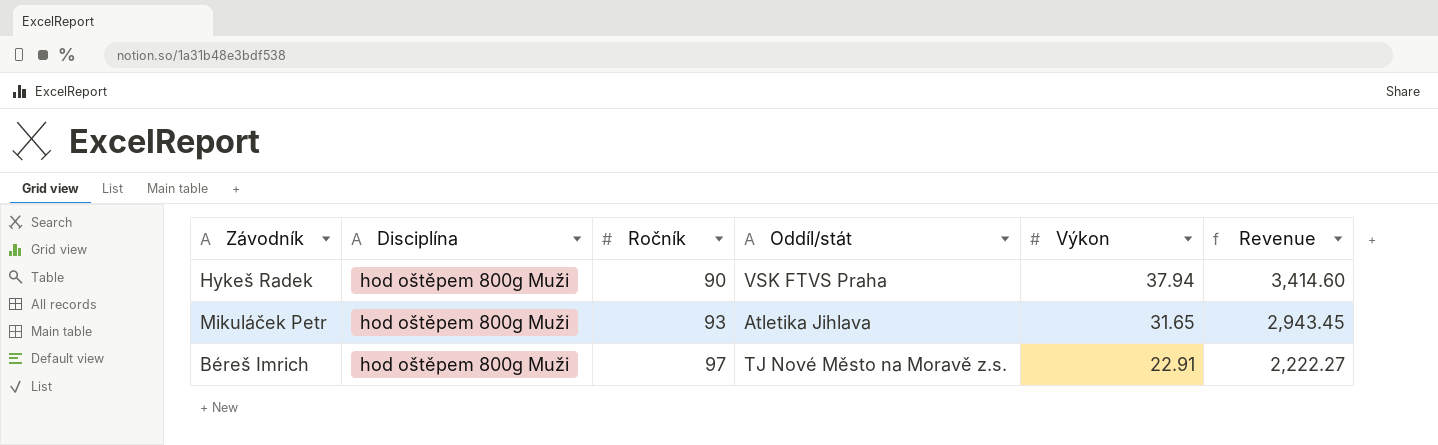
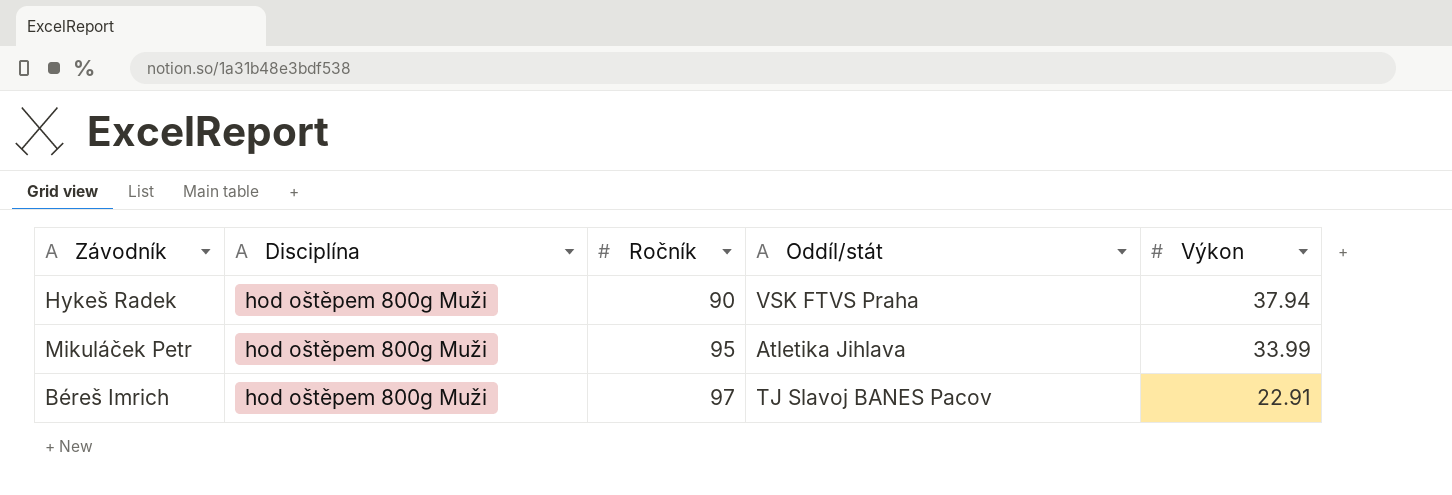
column Revenue | formula: [Ročník] * [Výkon] -> none
Mikuláček Petr | Ročník: 93 -> 95
Mikuláček Petr | Výkon: 31.65 -> 33.99
Béreš Imrich | Oddíl/stát: TJ Nové Město na Moravě z.s. -> TJ Slavoj BANES Pacov

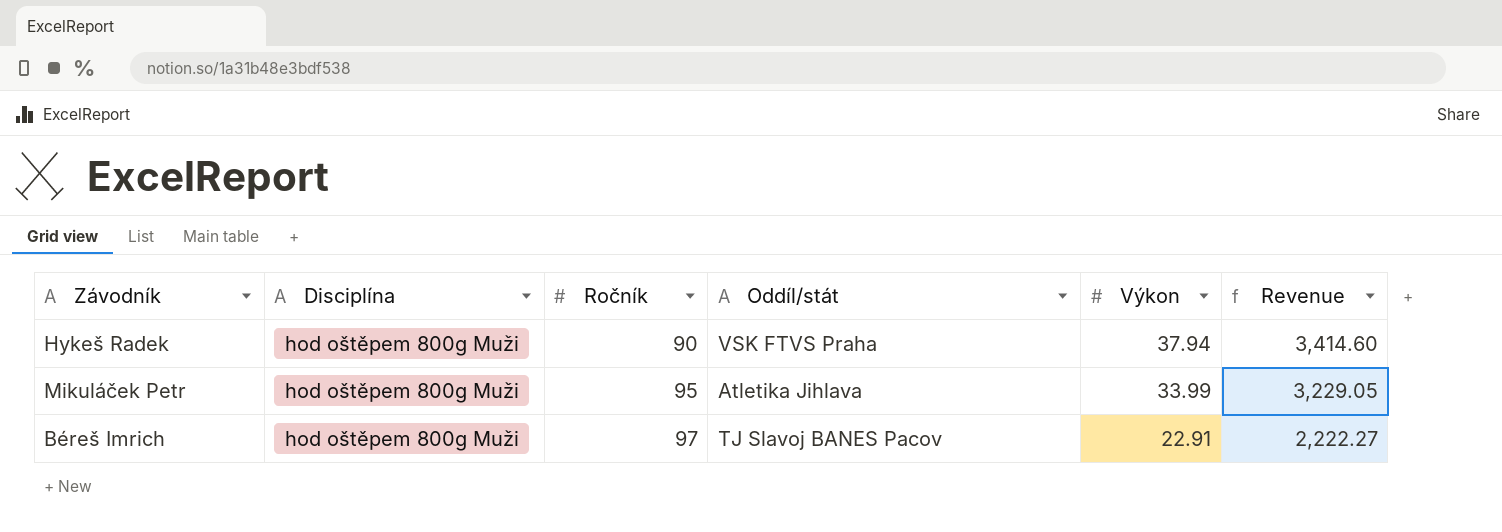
column Revenue | formula: none -> [Ročník] * [Výkon]

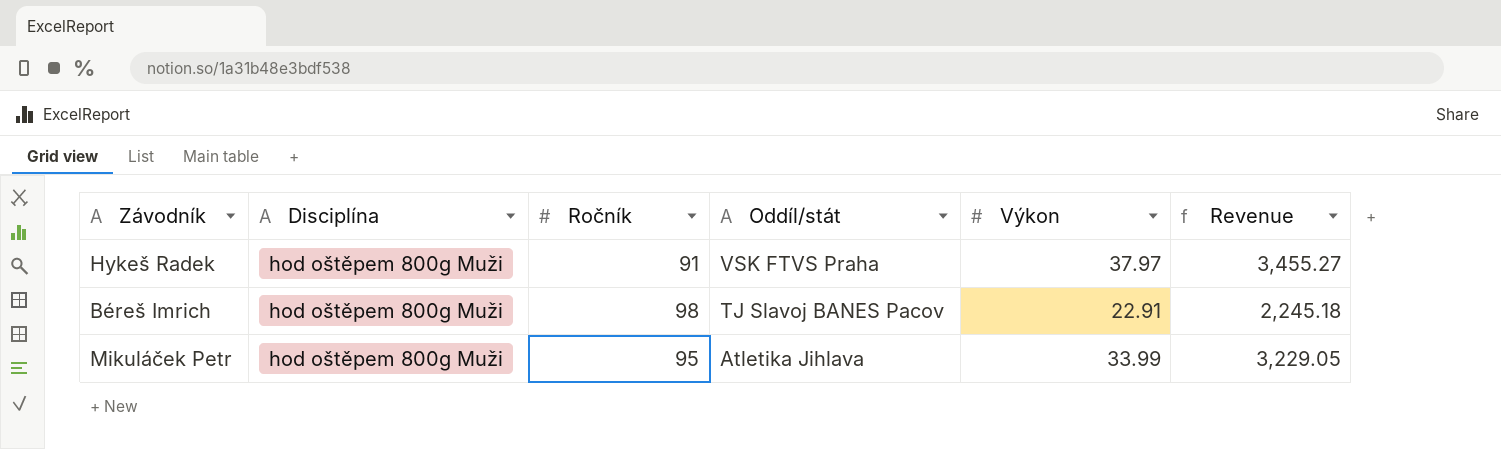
row order: Ročník ascending -> Oddíl/stát descending
Hykeš Radek | Ročník: 90 -> 91
Hykeš Radek | Výkon: 37.94 -> 37.97
Hykeš Radek | Revenue: 3,414.60 -> 3,455.27
Béreš Imrich | Ročník: 97 -> 98
Béreš Imrich | Revenue: 2,222.27 -> 2,245.18

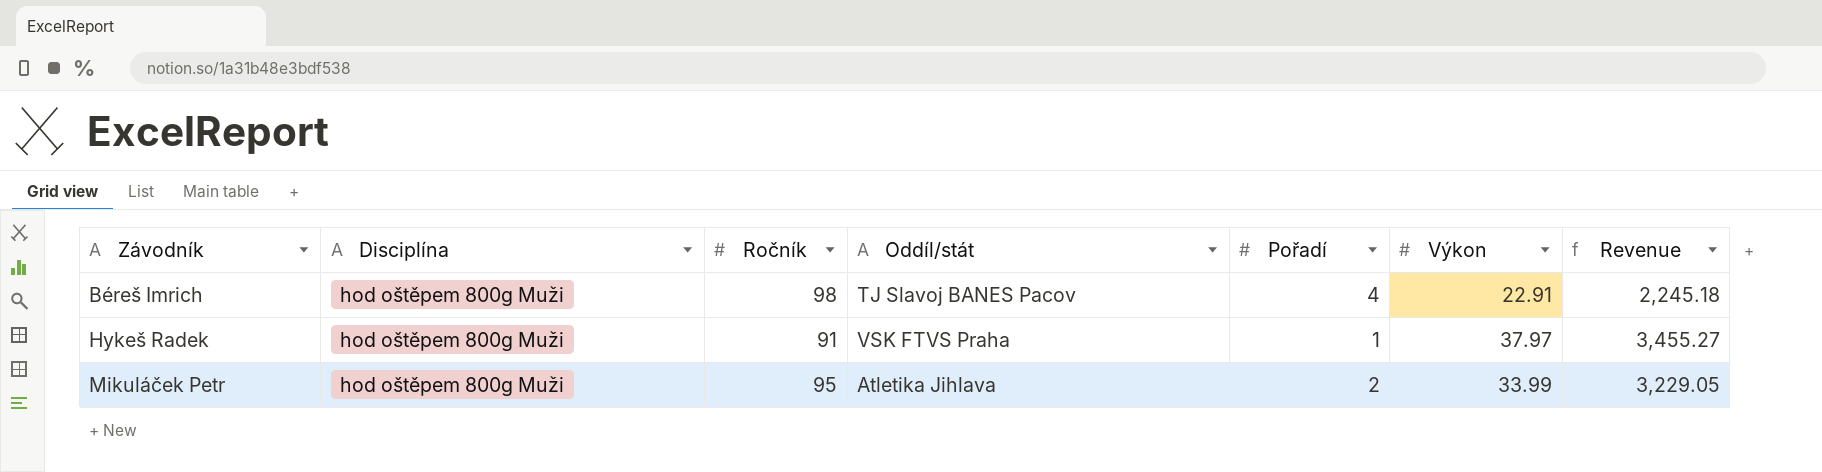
row order: Oddíl/stát descending -> Závodník ascending
column Pořadí | position: none -> 5

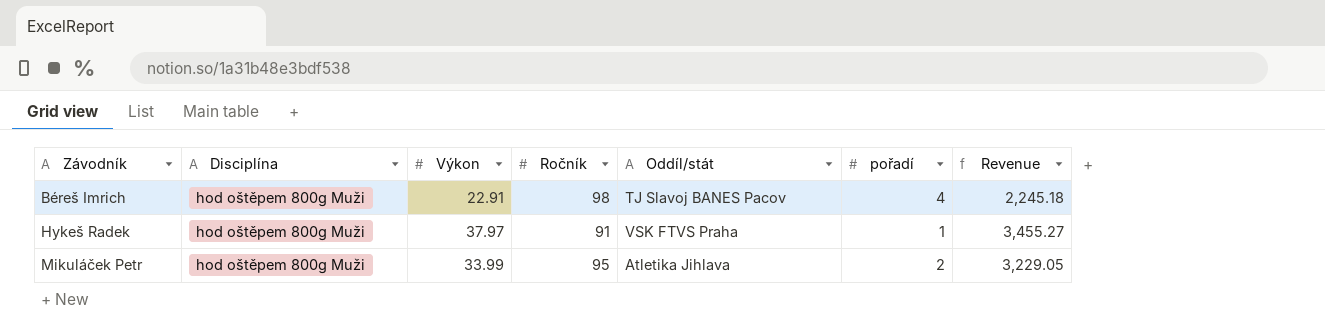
column Výkon | position: 6 -> 3
column name: Pořadí -> pořadí

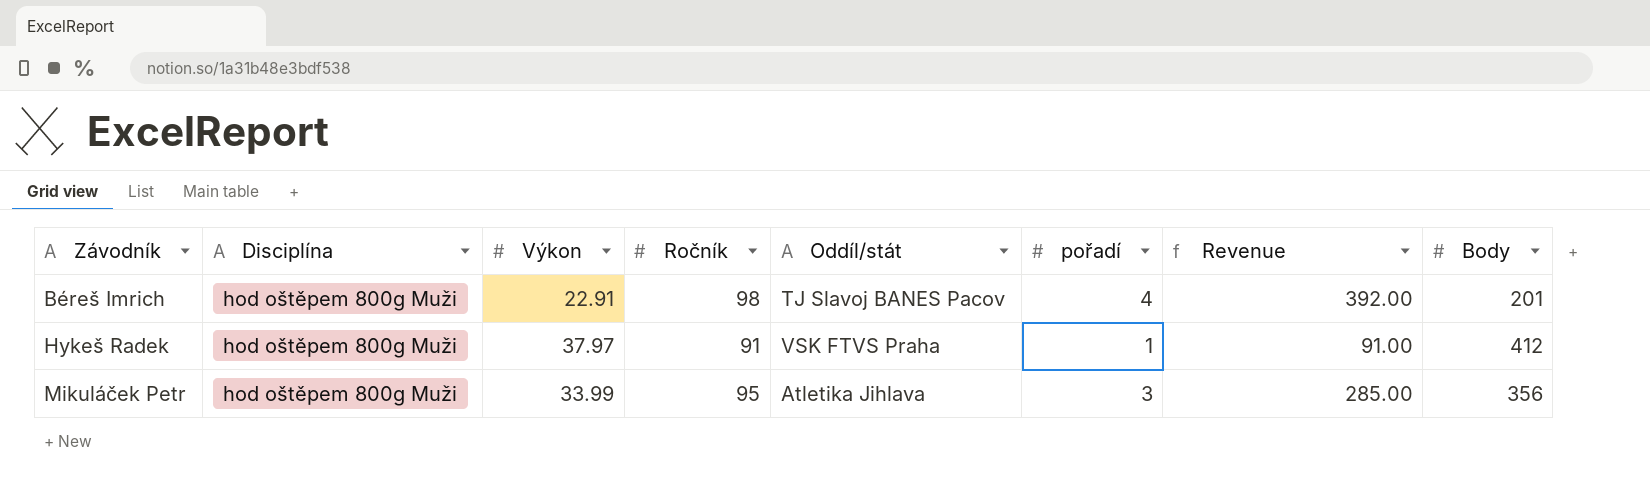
column Revenue | formula: [Výkon] * [Ročník] -> [Ročník] * [pořadí]
column Body | position: none -> 8
Mikuláček Petr | pořadí: 2 -> 3

